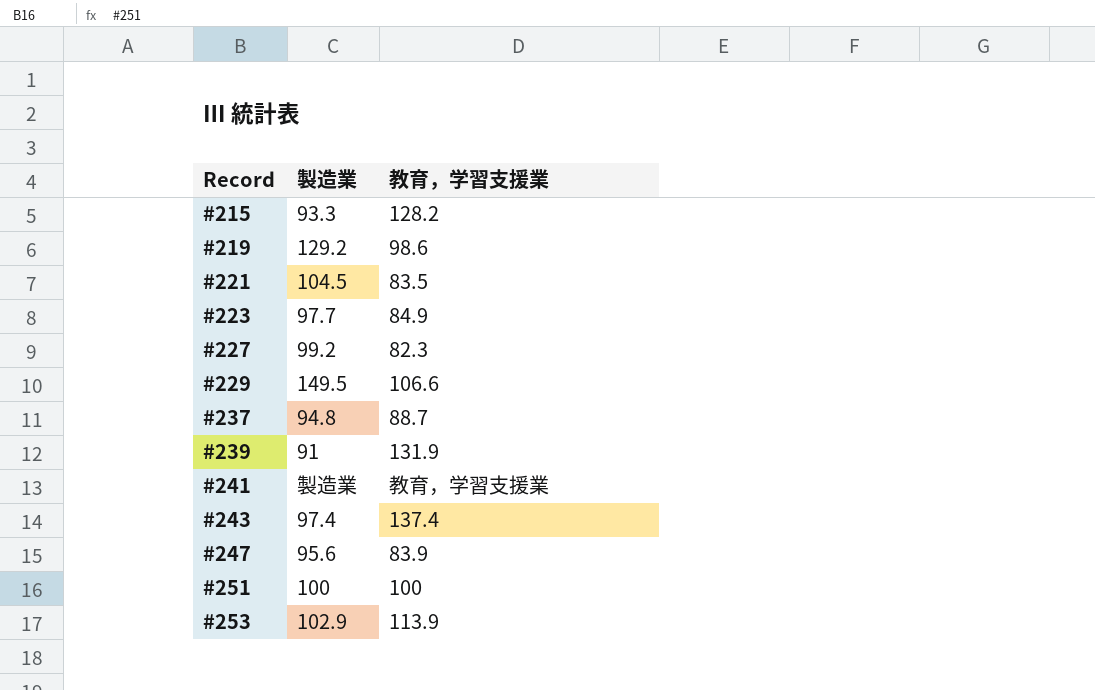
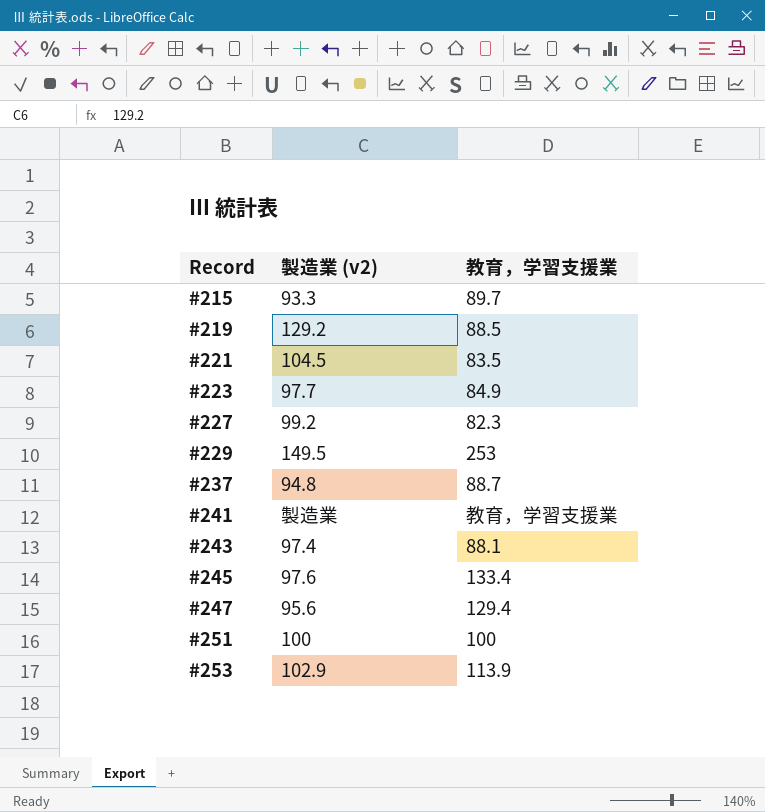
column name: 製造業 -> 製造業 (v2)
row #239: 91 | 131.9 -> none
#215 | 教育，学習支援業: 128.2 -> 89.7
#219 | 教育，学習支援業: 98.6 -> 88.5
#229 | 教育，学習支援業: 106.6 -> 253
#243 | 教育，学習支援業: 137.4 -> 88.1
row #245: none -> 97.6 | 133.4
#247 | 教育，学習支援業: 83.9 -> 129.4

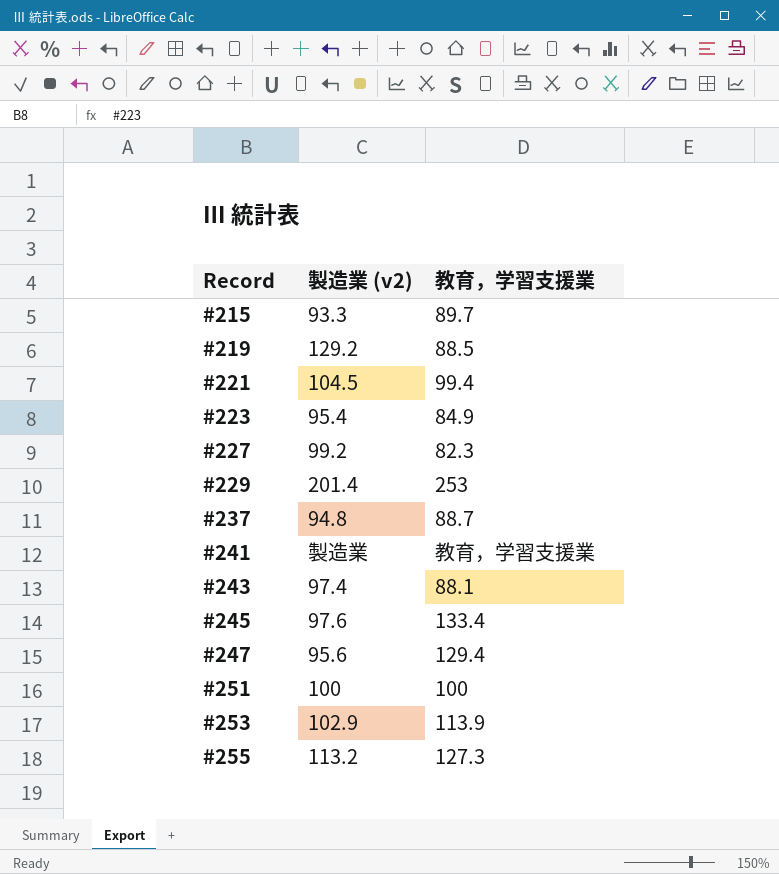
#221 | 教育，学習支援業: 83.5 -> 99.4
#223 | 製造業 (v2): 97.7 -> 95.4
#229 | 製造業 (v2): 149.5 -> 201.4
row #255: none -> 113.2 | 127.3

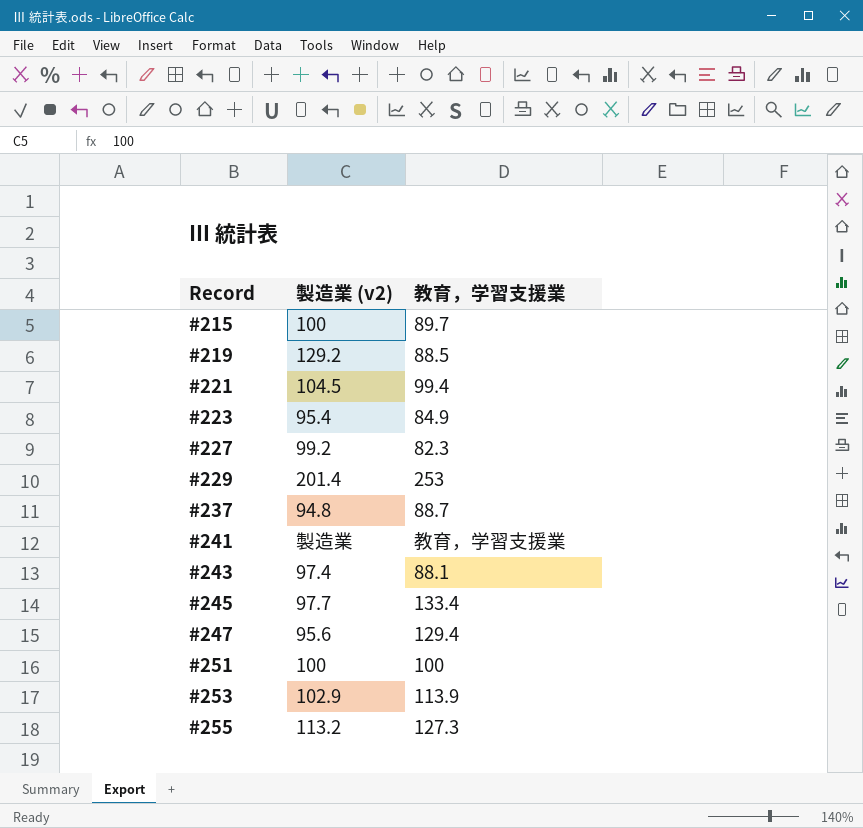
#215 | 製造業 (v2): 93.3 -> 100
#245 | 製造業 (v2): 97.6 -> 97.7

